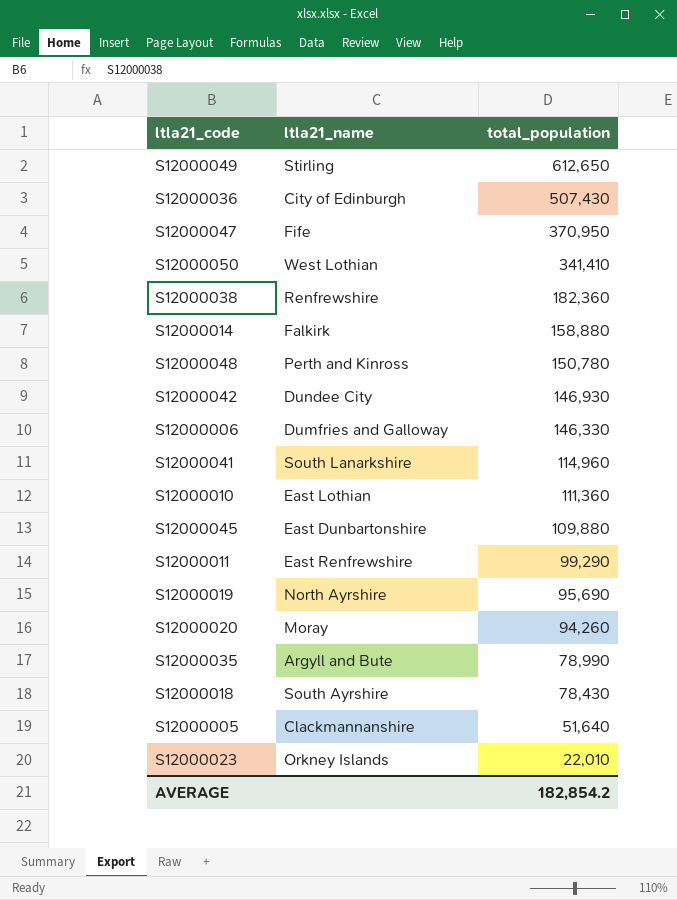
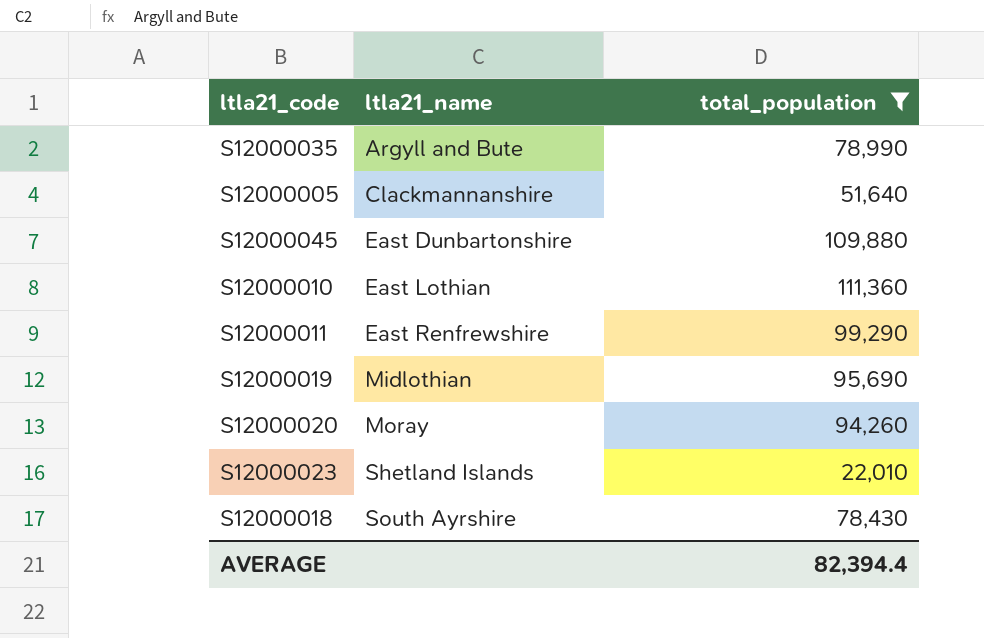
filter: none -> total_population <= 111,360
row order: total_population descending -> ltla21_name ascending
S12000019 | ltla21_name: North Ayrshire -> Midlothian
S12000023 | ltla21_name: Orkney Islands -> Shetland Islands
AVERAGE | total_population: 182,854.2 -> 82,394.4

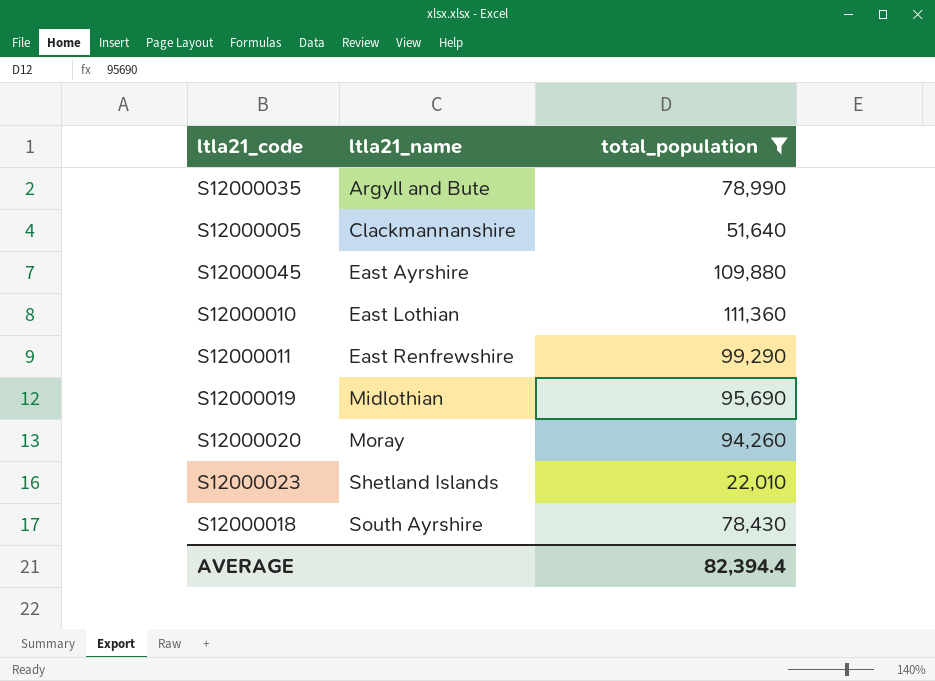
S12000045 | ltla21_name: East Dunbartonshire -> East Ayrshire

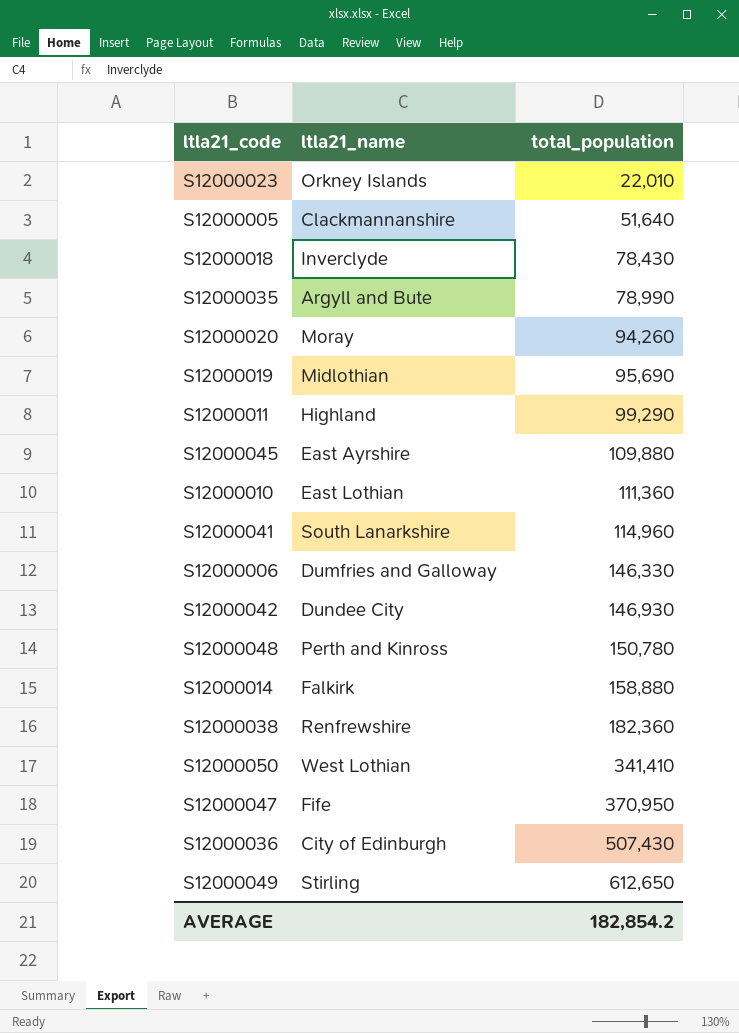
filter: total_population <= 111,360 -> none
row order: ltla21_name ascending -> total_population ascending
S12000023 | ltla21_name: Shetland Islands -> Orkney Islands
S12000018 | ltla21_name: South Ayrshire -> Inverclyde
S12000011 | ltla21_name: East Renfrewshire -> Highland
AVERAGE | total_population: 82,394.4 -> 182,854.2

